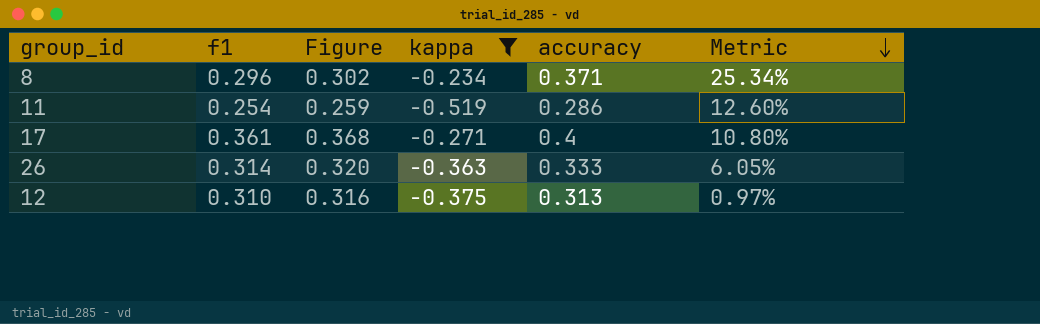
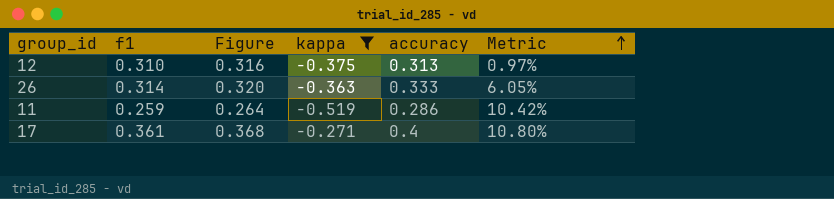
row order: Metric descending -> Metric ascending
row 8: 0.296 | 0.302 | -0.234 | 0.371 | 25.34% -> none
11 | f1: 0.254 -> 0.259
11 | Figure: 0.259 -> 0.264
11 | Metric: 12.60% -> 10.42%

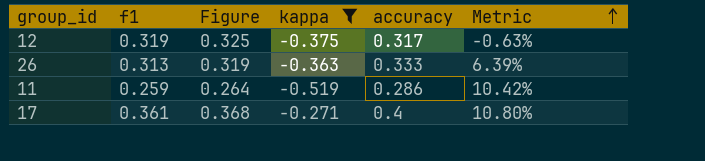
12 | f1: 0.310 -> 0.319
12 | Figure: 0.316 -> 0.325
12 | accuracy: 0.313 -> 0.317
12 | Metric: 0.97% -> -0.63%
26 | f1: 0.314 -> 0.313
26 | Figure: 0.320 -> 0.319
26 | Metric: 6.05% -> 6.39%

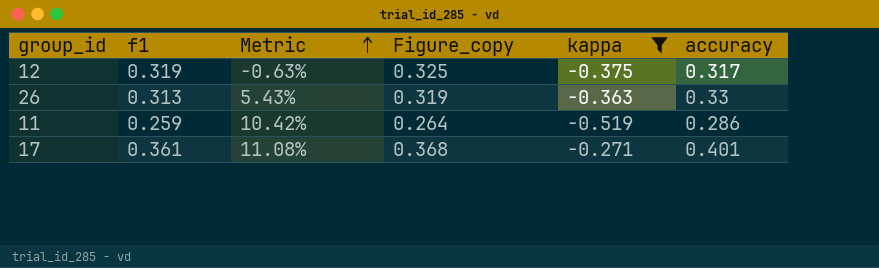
column Metric | position: 6 -> 3
column name: Figure -> Figure_copy
26 | Metric: 6.39% -> 5.43%
26 | accuracy: 0.333 -> 0.33
17 | Metric: 10.80% -> 11.08%
17 | accuracy: 0.4 -> 0.401

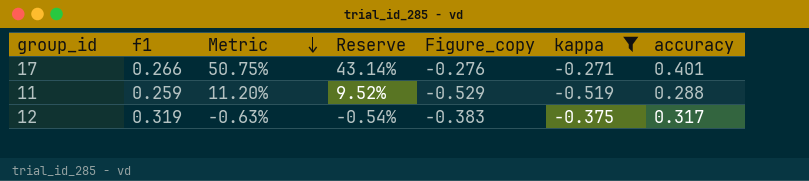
row order: Metric ascending -> Metric descending
column Reserve | formula: none -> [Metric] * 0.85
column Figure_copy | formula: [f1] * 1.02 -> [kappa] * 1.02
row 26: 0.313 | 5.43% | 0.319 | -0.363 | 0.33 -> none
17 | f1: 0.361 -> 0.266
17 | Metric: 11.08% -> 50.75%
11 | Metric: 10.42% -> 11.20%
11 | accuracy: 0.286 -> 0.288

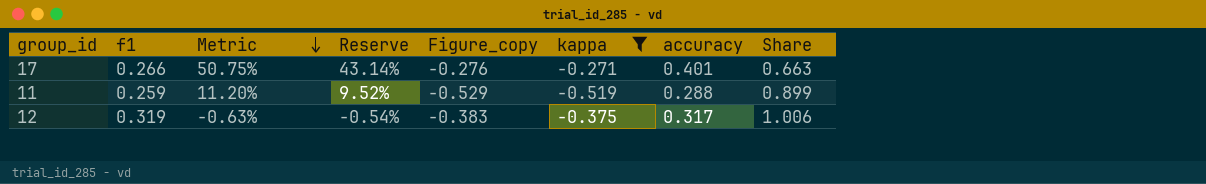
column Share | formula: none -> [f1] / [accuracy]

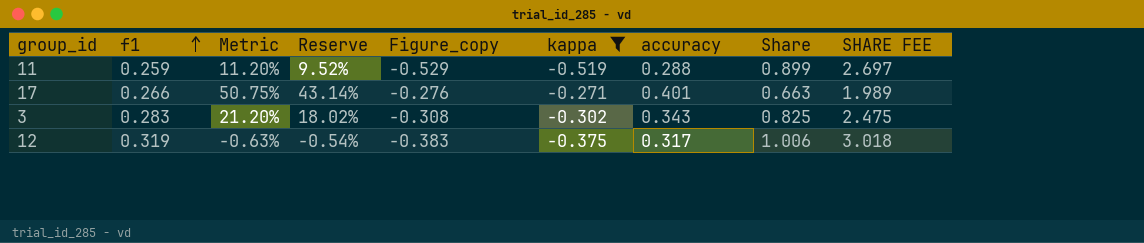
row order: Metric descending -> f1 ascending
column SHARE FEE | formula: none -> [Share] * 3
row 3: none -> 0.283 | 21.20% | 18.02% | -0.308 | -0.302 | 0.343 | 0.825 | 2.475

